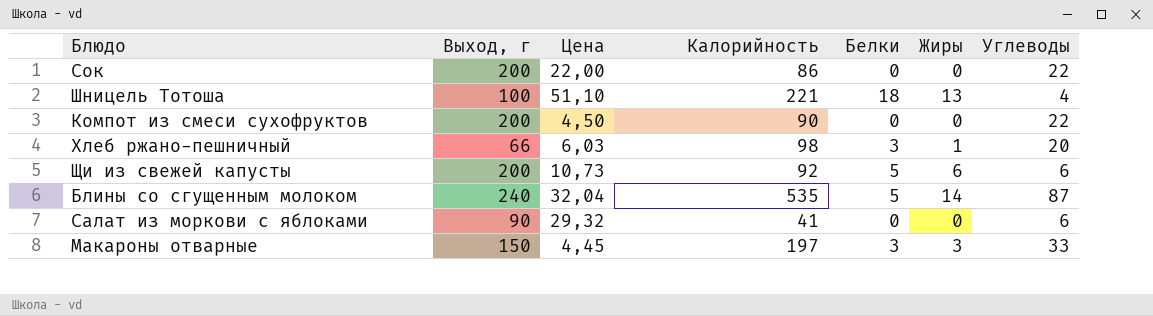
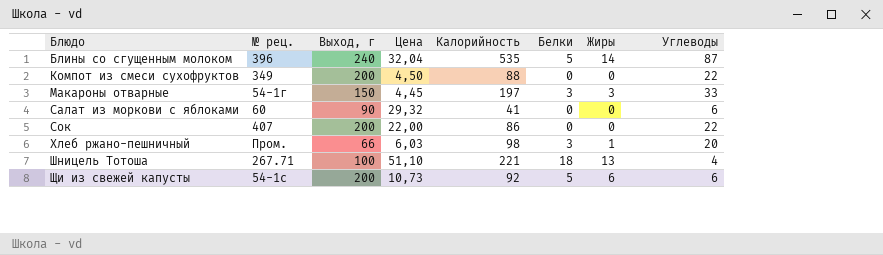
row order: none -> Блюдо ascending
column № рец. | position: none -> 2
Компот из смеси сухофруктов | Калорийность: 90 -> 88

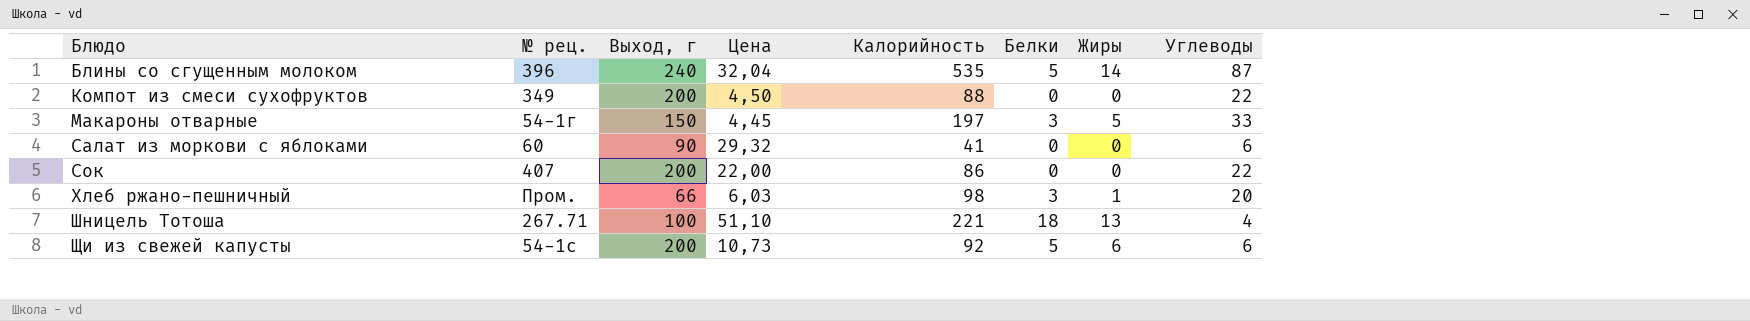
Макароны отварные | Жиры: 3 -> 5

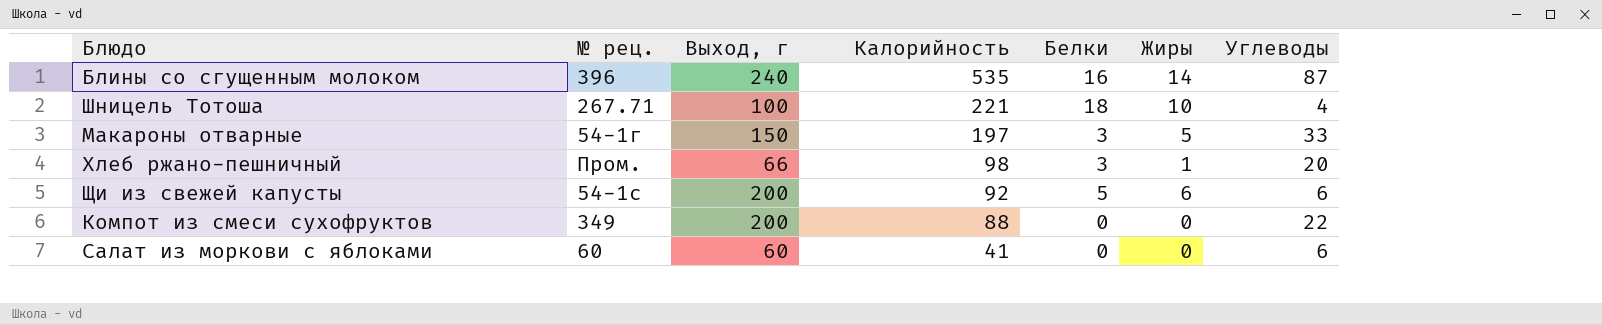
row order: Блюдо ascending -> Калорийность descending
column Цена | position: 4 -> none
row Сок: 407 | 200 | 22,00 | 86 | 0 | 0 | 22 -> none
Блины со сгущенным молоком | Белки: 5 -> 16
Шницель Тотоша | Жиры: 13 -> 10
Салат из моркови с яблоками | Выход, г: 90 -> 60

